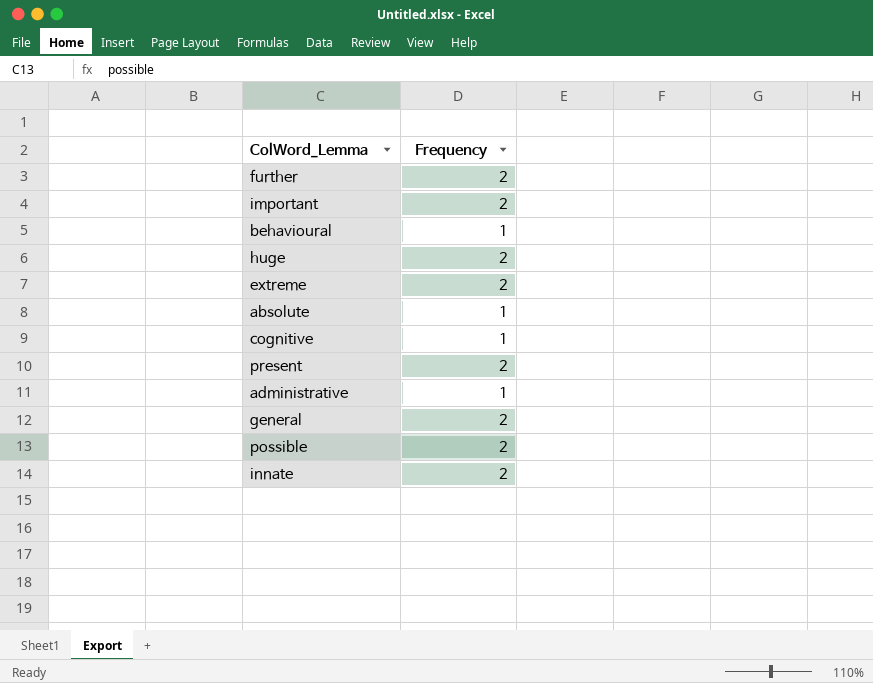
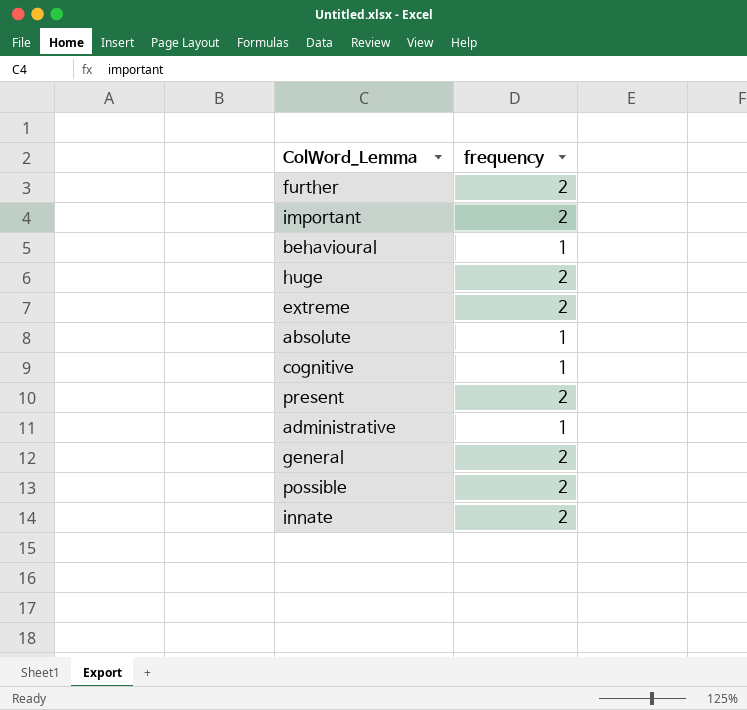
column name: Frequency -> frequency

